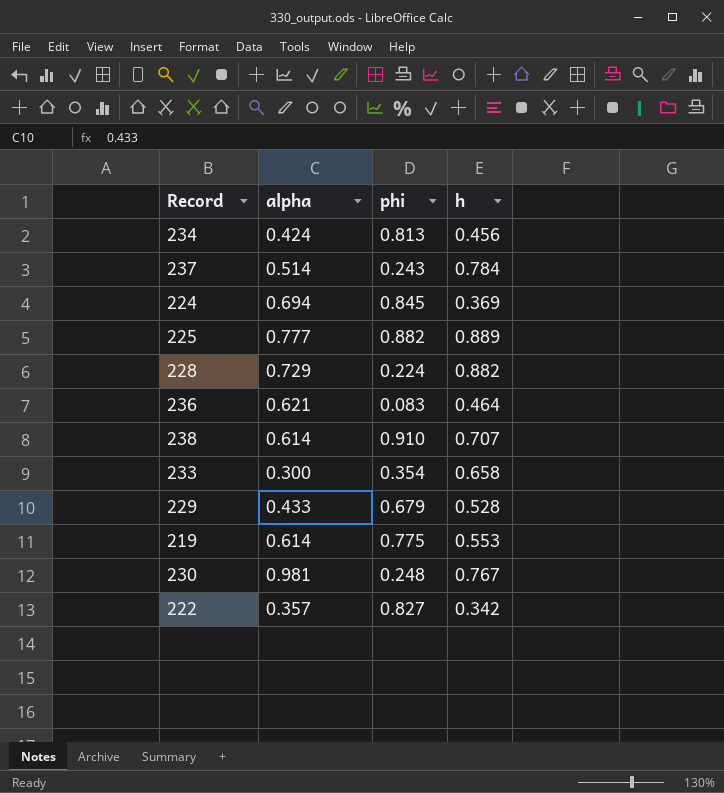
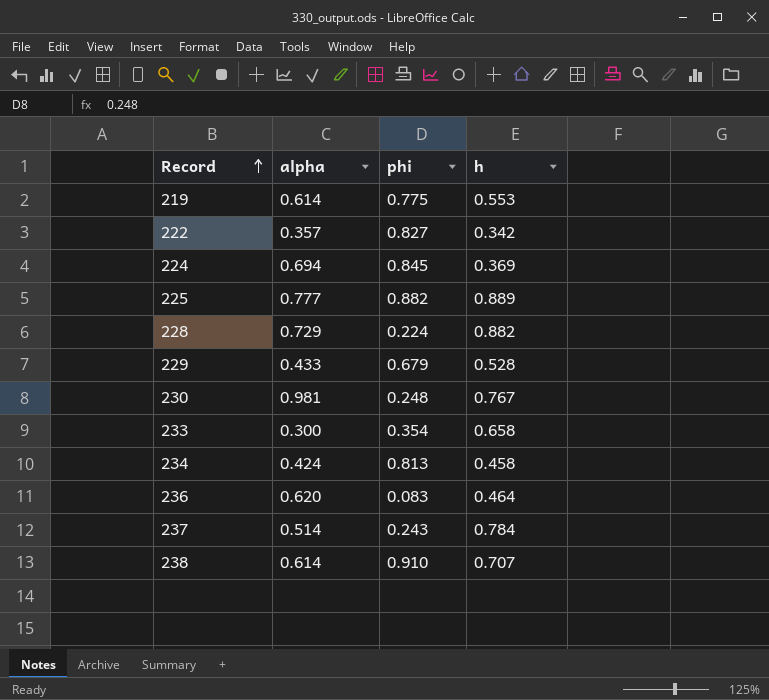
row order: none -> Record ascending
234 | h: 0.456 -> 0.458
236 | alpha: 0.621 -> 0.620

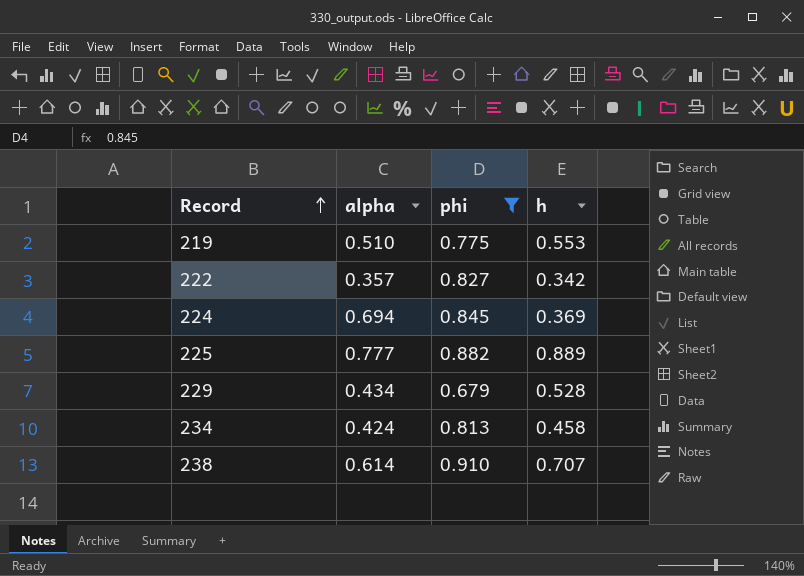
filter: none -> phi >= 0.679
219 | alpha: 0.614 -> 0.510
229 | alpha: 0.433 -> 0.434

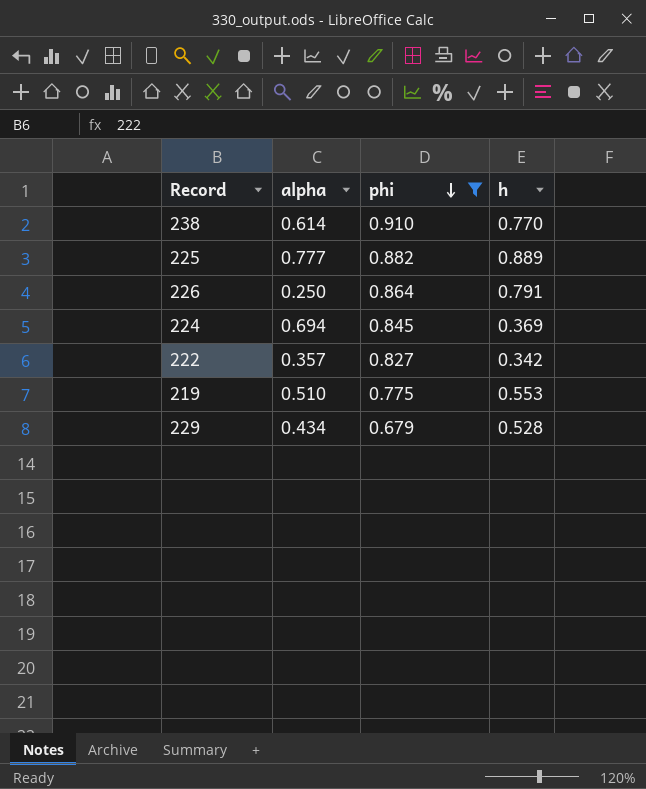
row order: Record ascending -> phi descending
row 234: 0.424 | 0.813 | 0.458 -> none
238 | h: 0.707 -> 0.770
row 226: none -> 0.250 | 0.864 | 0.791

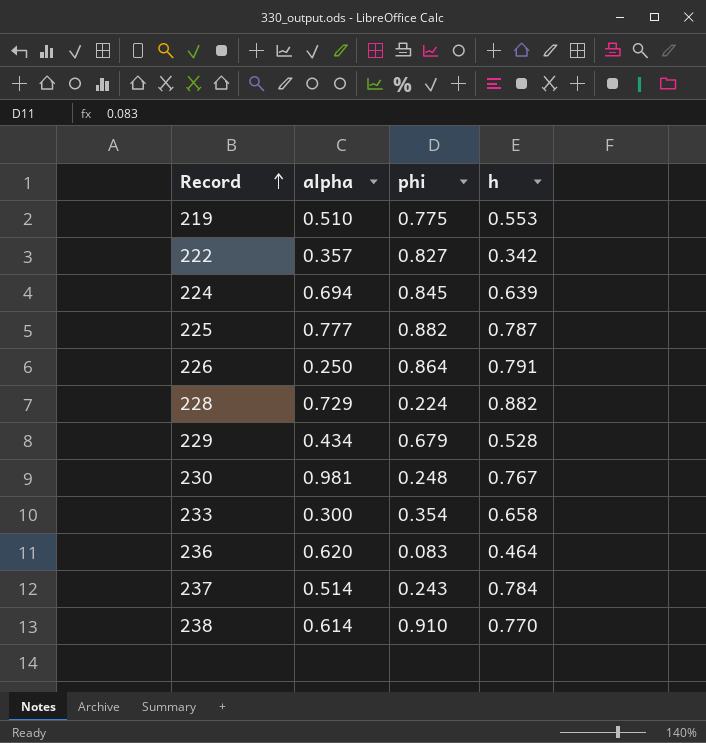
filter: phi >= 0.679 -> none
row order: phi descending -> Record ascending
224 | h: 0.369 -> 0.639
225 | h: 0.889 -> 0.787

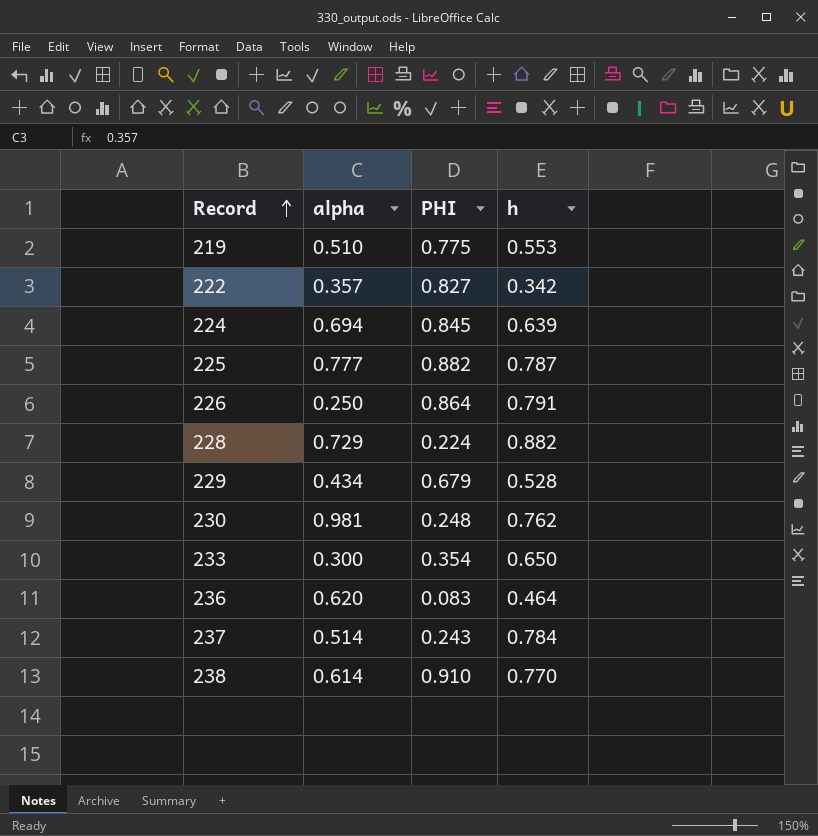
column name: phi -> PHI
230 | h: 0.767 -> 0.762
233 | h: 0.658 -> 0.650

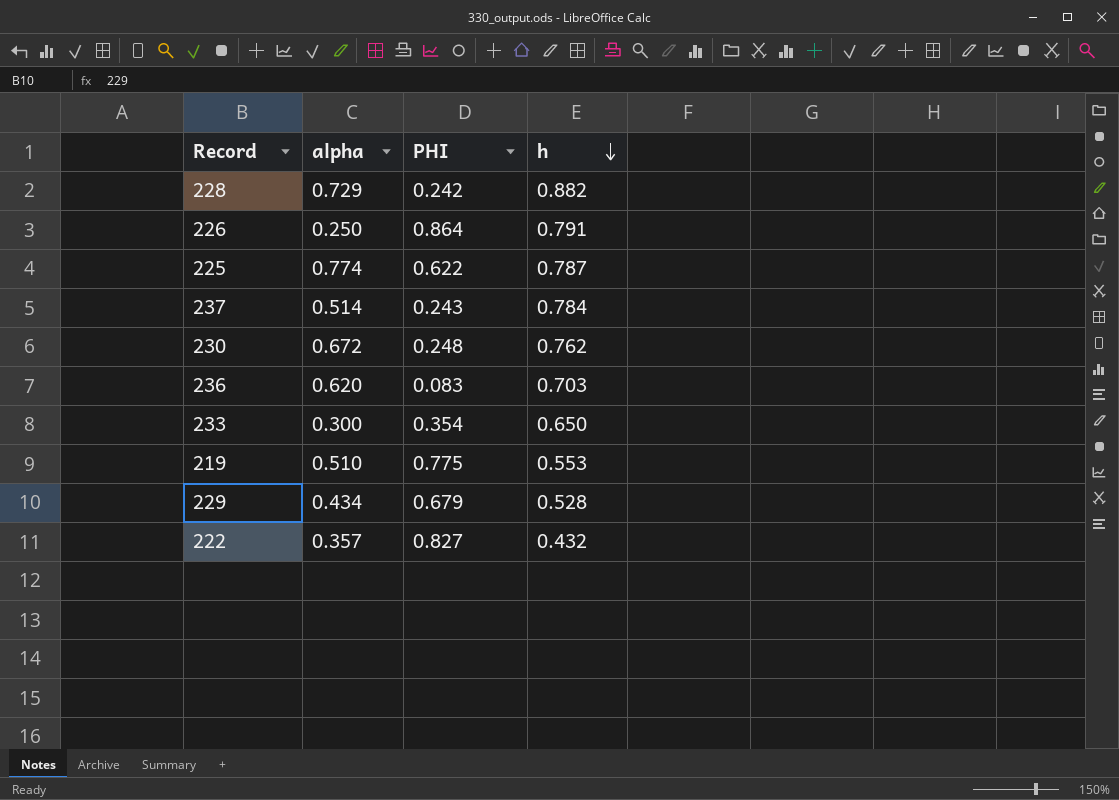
row order: Record ascending -> h descending
row 224: 0.694 | 0.845 | 0.639 -> none
row 238: 0.614 | 0.910 | 0.770 -> none
228 | PHI: 0.224 -> 0.242
225 | alpha: 0.777 -> 0.774
225 | PHI: 0.882 -> 0.622
230 | alpha: 0.981 -> 0.672
236 | h: 0.464 -> 0.703
222 | h: 0.342 -> 0.432

